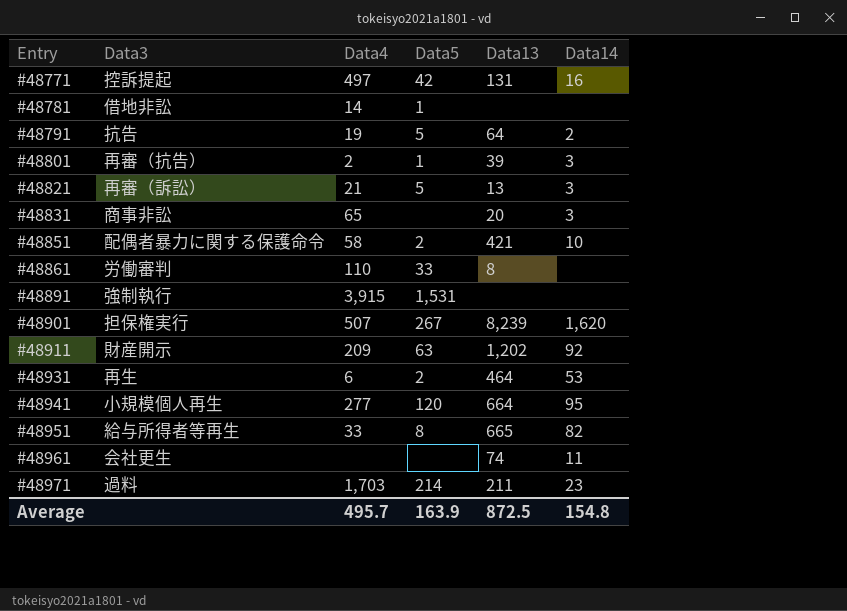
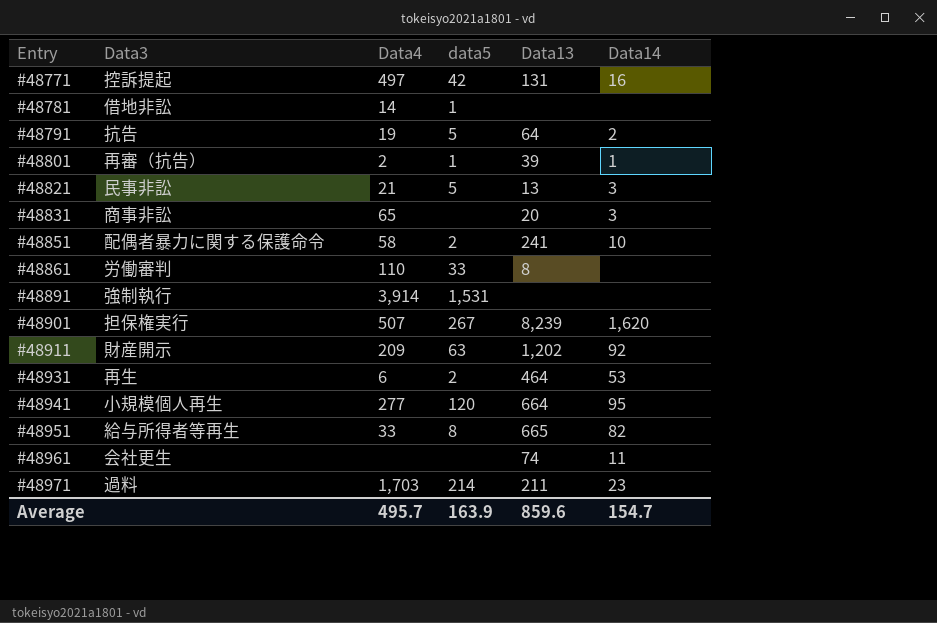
column name: Data5 -> data5
#48801 | Data14: 3 -> 1
#48821 | Data3: 再審（訴訟） -> 民事非訟
#48851 | Data13: 421 -> 241
#48891 | Data4: 3,915 -> 3,914
Average | Data13: 872.5 -> 859.6
Average | Data14: 154.8 -> 154.7

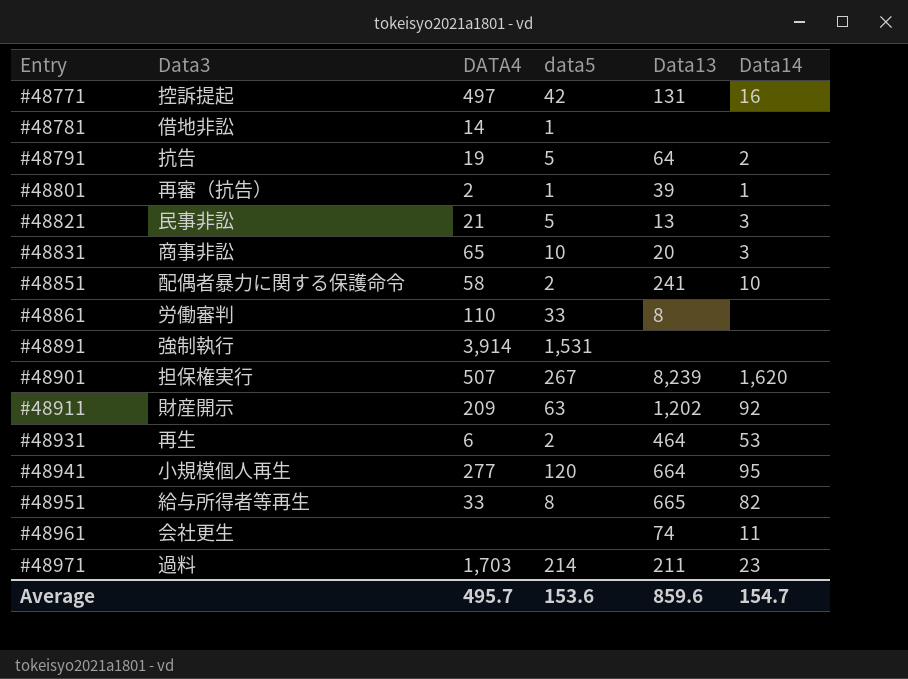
column name: Data4 -> DATA4
#48831 | data5: none -> 10
Average | data5: 163.9 -> 153.6

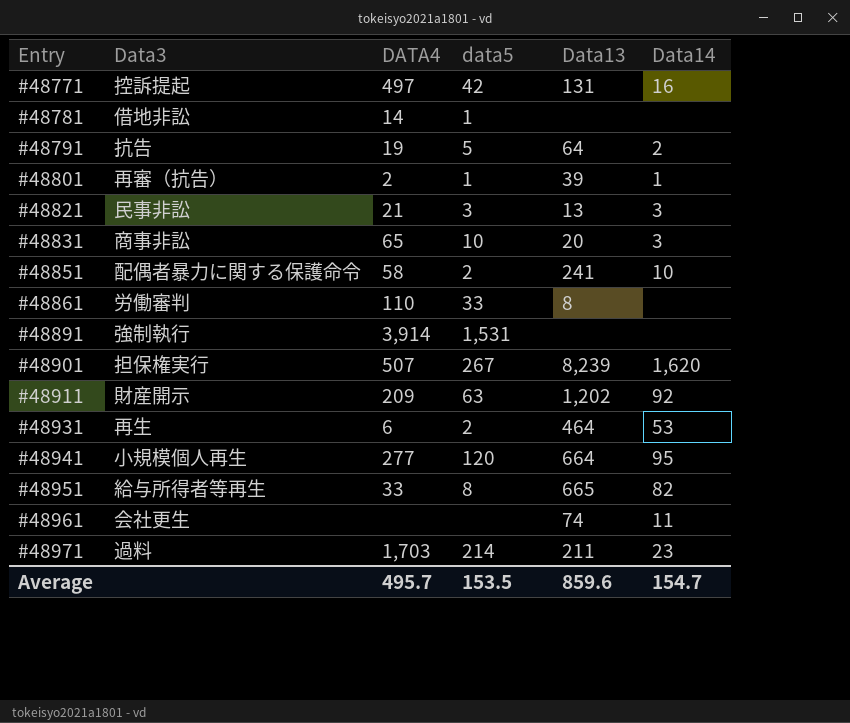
#48821 | data5: 5 -> 3
Average | data5: 153.6 -> 153.5

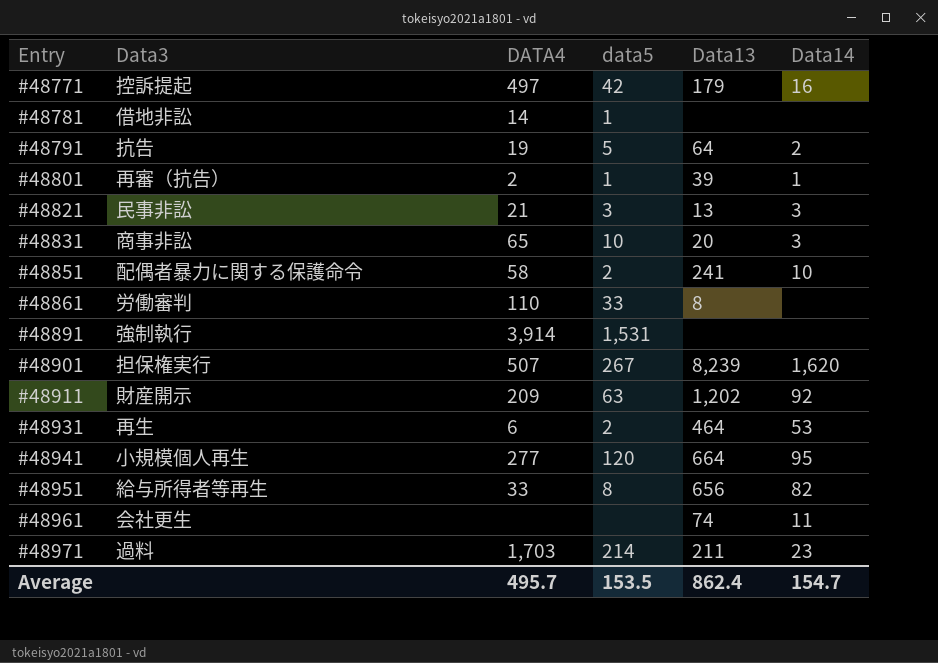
#48771 | Data13: 131 -> 179
#48951 | Data13: 665 -> 656
Average | Data13: 859.6 -> 862.4

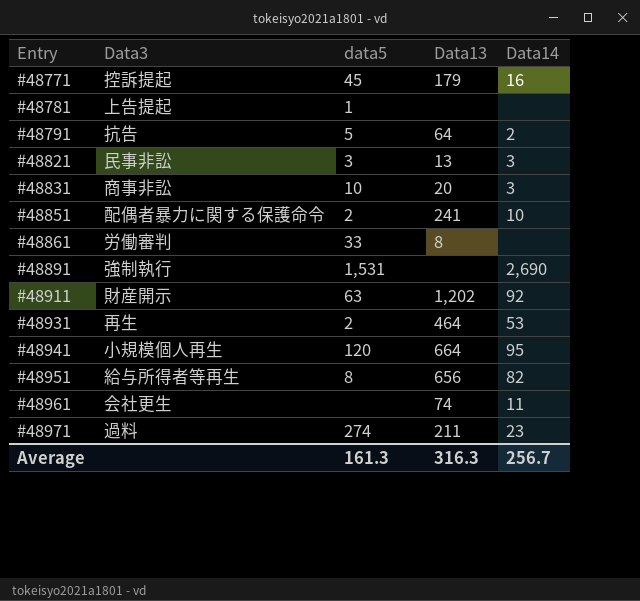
column DATA4 | position: 3 -> none
row #48801: 再審（抗告） | 2 | 1 | 39 | 1 -> none
row #48901: 担保権実行 | 507 | 267 | 8,239 | 1,620 -> none
#48771 | data5: 42 -> 45
#48781 | Data3: 借地非訟 -> 上告提起
#48891 | Data14: none -> 2,690
#48971 | data5: 214 -> 274
Average | data5: 153.5 -> 161.3
Average | Data13: 862.4 -> 316.3
Average | Data14: 154.7 -> 256.7

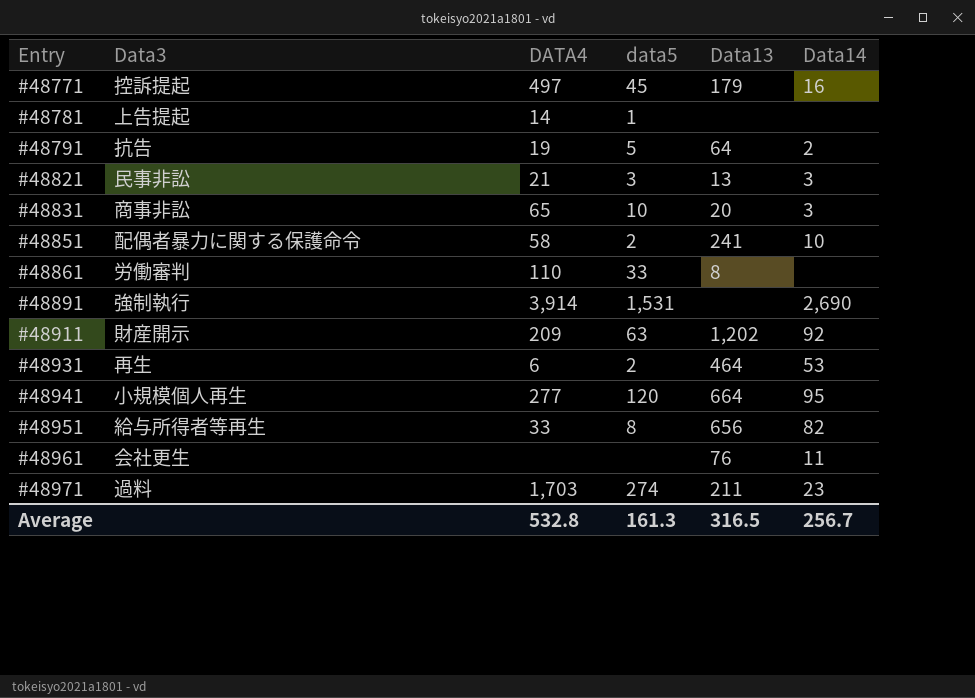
column DATA4 | position: none -> 3
#48961 | Data13: 74 -> 76
Average | Data13: 316.3 -> 316.5

